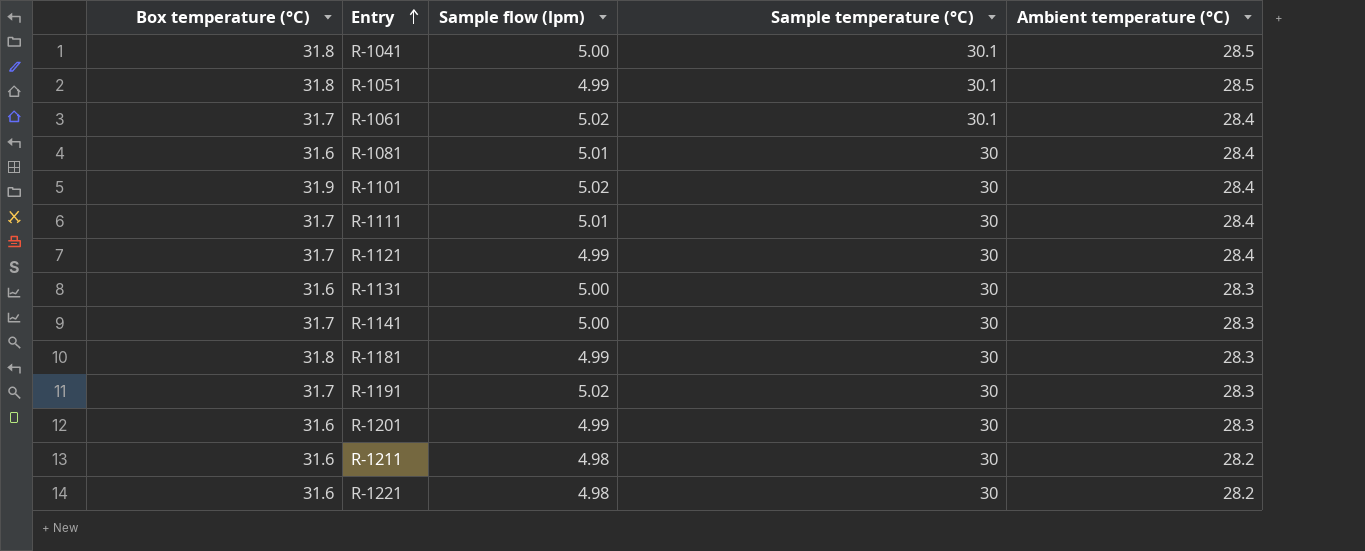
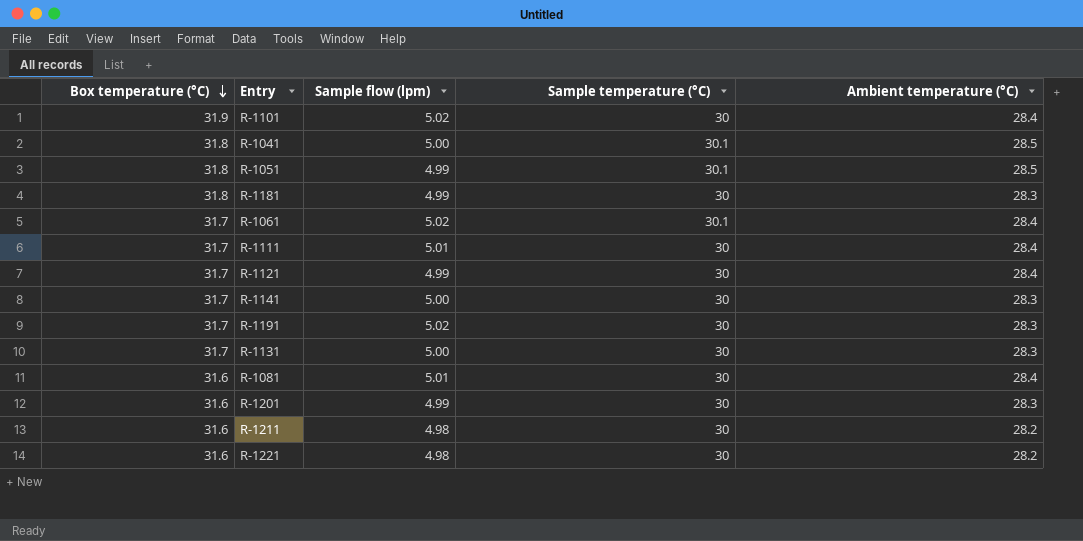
row order: Entry ascending -> Box temperature (°C) descending
R-1131 | Box temperature (°C): 31.6 -> 31.7

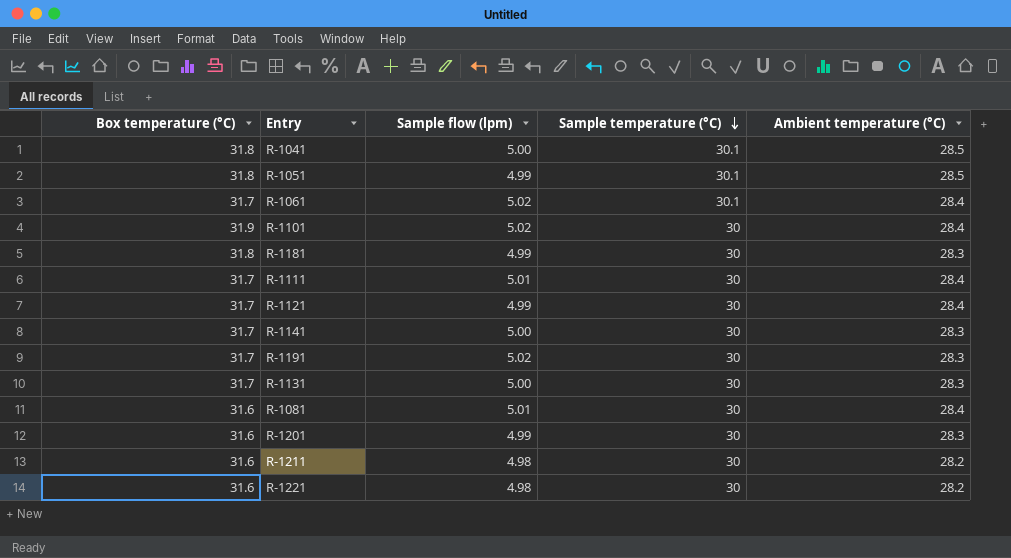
row order: Box temperature (°C) descending -> Sample temperature (°C) descending

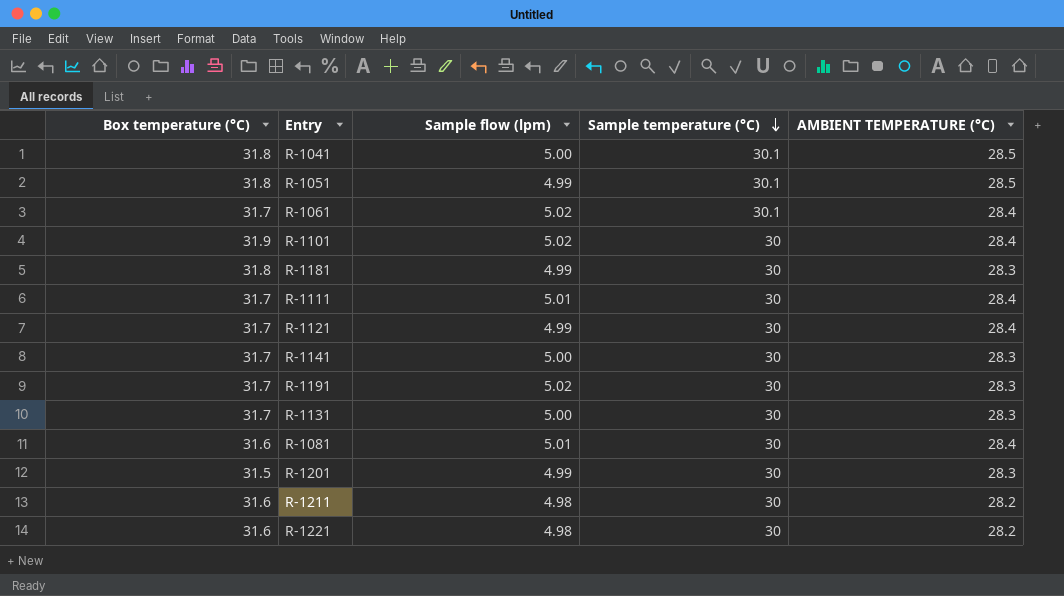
column name: Ambient temperature (°C) -> AMBIENT TEMPERATURE (°C)
R-1201 | Box temperature (°C): 31.6 -> 31.5

